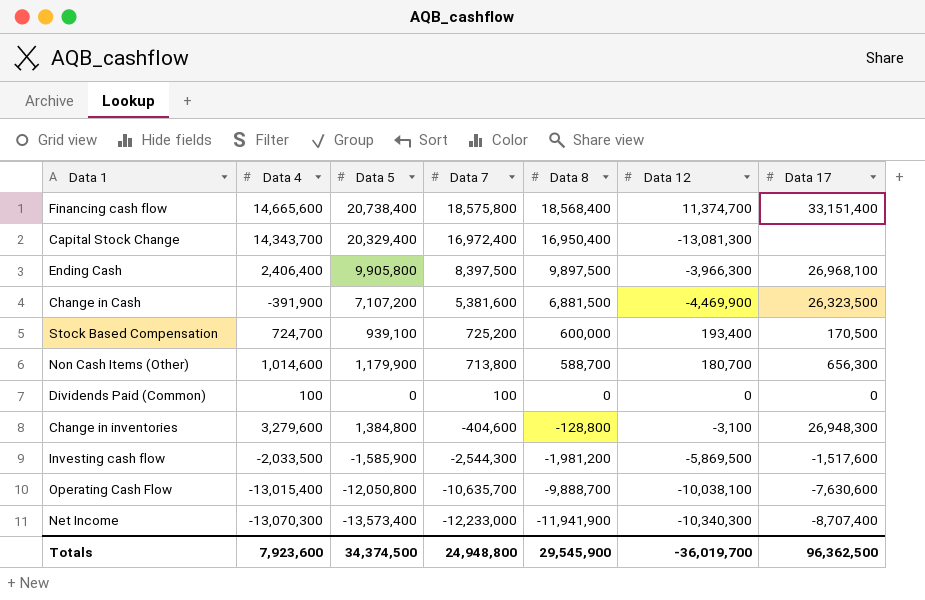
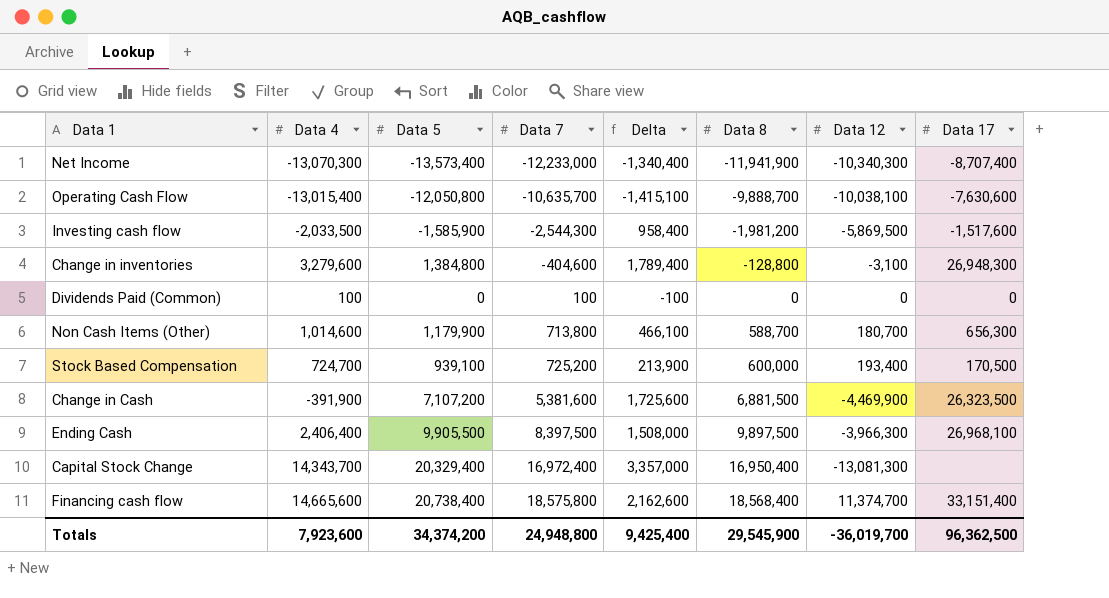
row order: Data 7 descending -> Data 7 ascending
column Delta | formula: none -> [Data 5] - [Data 7]
Ending Cash | Data 5: 9,905,800 -> 9,905,500
Totals | Data 5: 34,374,500 -> 34,374,200

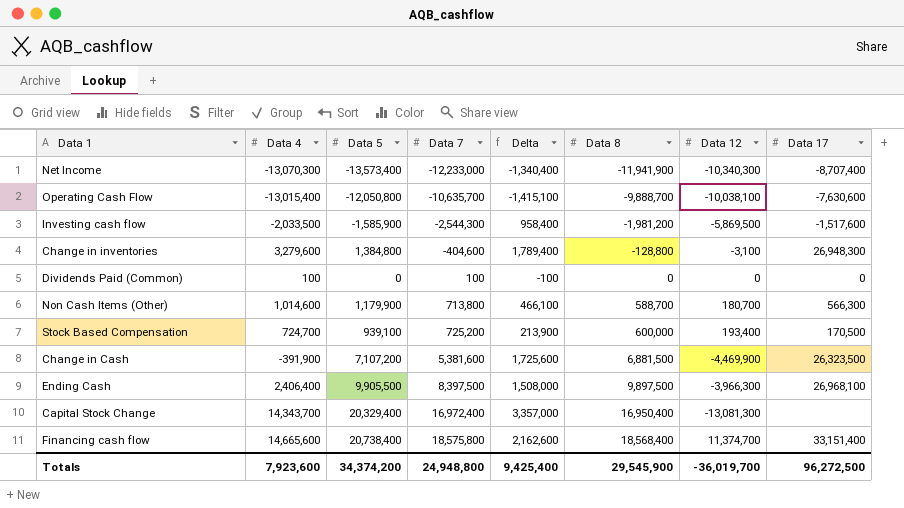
Non Cash Items (Other) | Data 17: 656,300 -> 566,300
Totals | Data 17: 96,362,500 -> 96,272,500

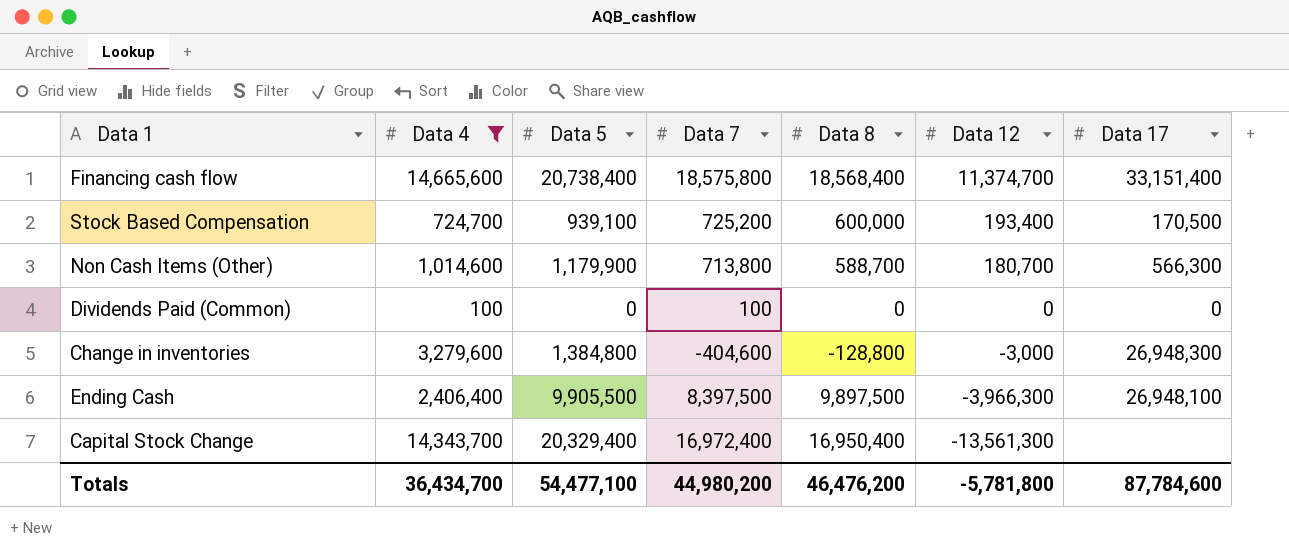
filter: none -> Data 4 >= 100
row order: Data 7 ascending -> Data 12 descending
column Delta | formula: [Data 5] - [Data 7] -> none
Change in inventories | Data 12: -3,100 -> -3,000
Ending Cash | Data 17: 26,968,100 -> 26,948,100
Capital Stock Change | Data 12: -13,081,300 -> -13,561,300
Totals | Data 4: 7,923,600 -> 36,434,700
Totals | Data 5: 34,374,200 -> 54,477,100
Totals | Data 7: 24,948,800 -> 44,980,200
Totals | Data 8: 29,545,900 -> 46,476,200
Totals | Data 12: -36,019,700 -> -5,781,800
Totals | Data 17: 96,272,500 -> 87,784,600

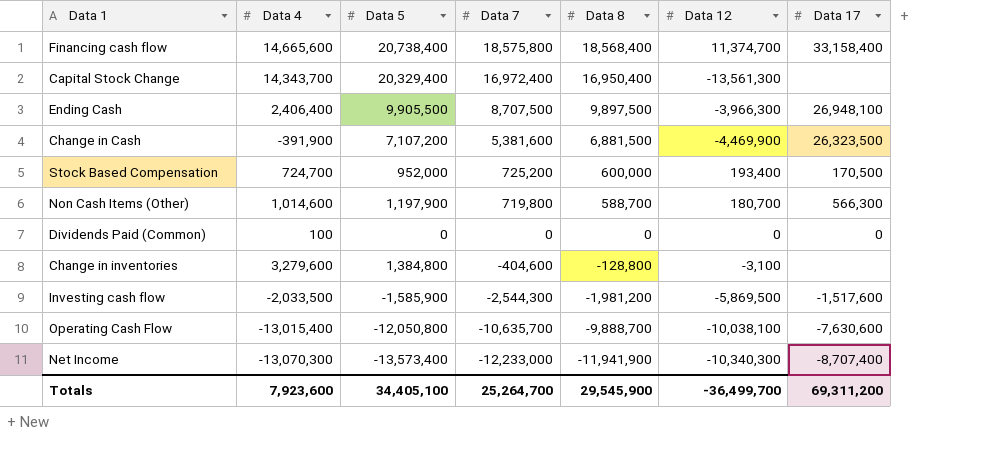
filter: Data 4 >= 100 -> none
row order: Data 12 descending -> Data 7 descending
Financing cash flow | Data 17: 33,151,400 -> 33,158,400
Ending Cash | Data 7: 8,397,500 -> 8,707,500
Stock Based Compensation | Data 5: 939,100 -> 952,000
Non Cash Items (Other) | Data 5: 1,179,900 -> 1,197,900
Non Cash Items (Other) | Data 7: 713,800 -> 719,800
Dividends Paid (Common) | Data 7: 100 -> 0
Change in inventories | Data 12: -3,000 -> -3,100
Change in inventories | Data 17: 26,948,300 -> none
Totals | Data 4: 36,434,700 -> 7,923,600
Totals | Data 5: 54,477,100 -> 34,405,100
Totals | Data 7: 44,980,200 -> 25,264,700
Totals | Data 8: 46,476,200 -> 29,545,900
Totals | Data 12: -5,781,800 -> -36,499,700
Totals | Data 17: 87,784,600 -> 69,311,200

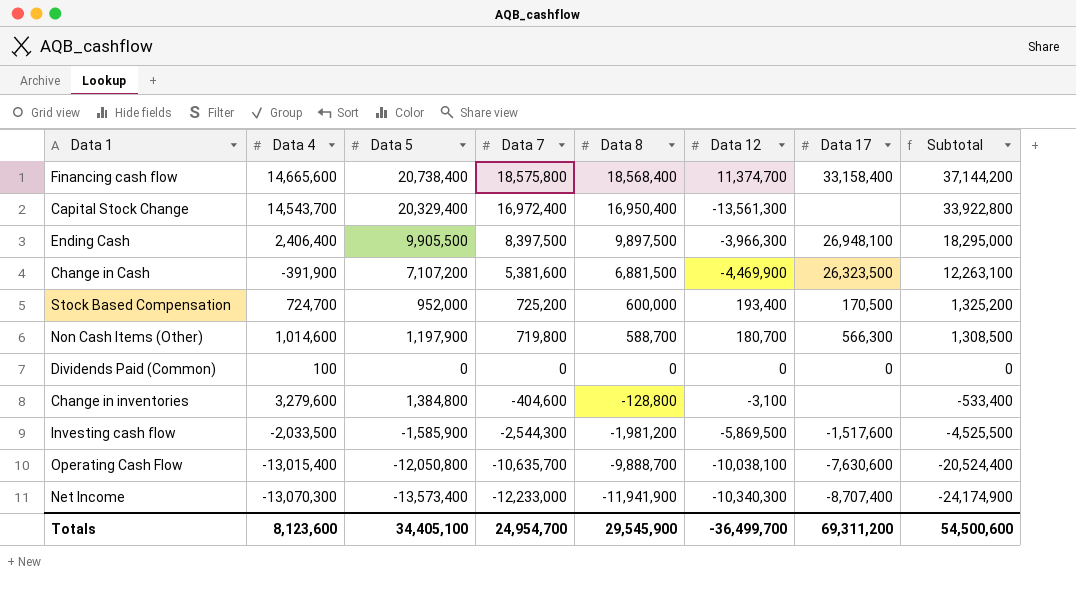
column Subtotal | formula: none -> [Data 7] + [Data 8]
Capital Stock Change | Data 4: 14,343,700 -> 14,543,700
Ending Cash | Data 7: 8,707,500 -> 8,397,500
Totals | Data 4: 7,923,600 -> 8,123,600
Totals | Data 7: 25,264,700 -> 24,954,700

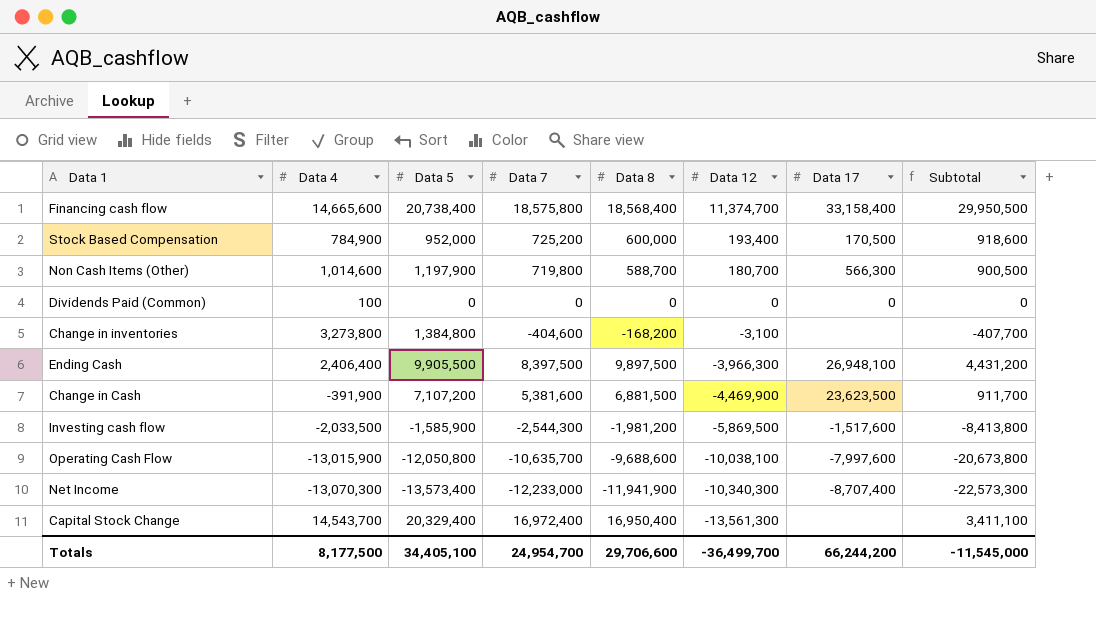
row order: Data 7 descending -> Data 12 descending
column Subtotal | formula: [Data 7] + [Data 8] -> [Data 7] + [Data 12]
Stock Based Compensation | Data 4: 724,700 -> 784,900
Change in inventories | Data 4: 3,279,600 -> 3,273,800
Change in inventories | Data 8: -128,800 -> -168,200
Change in Cash | Data 17: 26,323,500 -> 23,623,500
Operating Cash Flow | Data 4: -13,015,400 -> -13,015,900
Operating Cash Flow | Data 8: -9,888,700 -> -9,688,600
Operating Cash Flow | Data 17: -7,630,600 -> -7,997,600
Totals | Data 4: 8,123,600 -> 8,177,500
Totals | Data 8: 29,545,900 -> 29,706,600
Totals | Data 17: 69,311,200 -> 66,244,200
Totals | Subtotal: 54,500,600 -> -11,545,000

